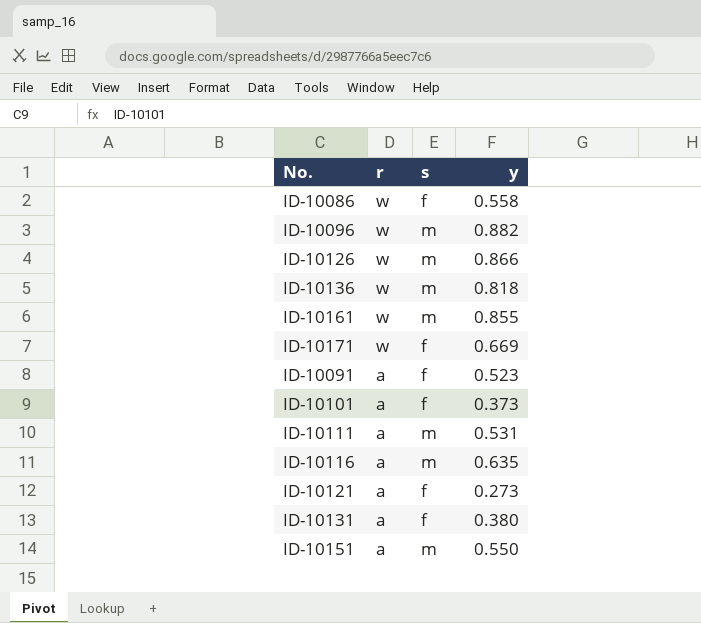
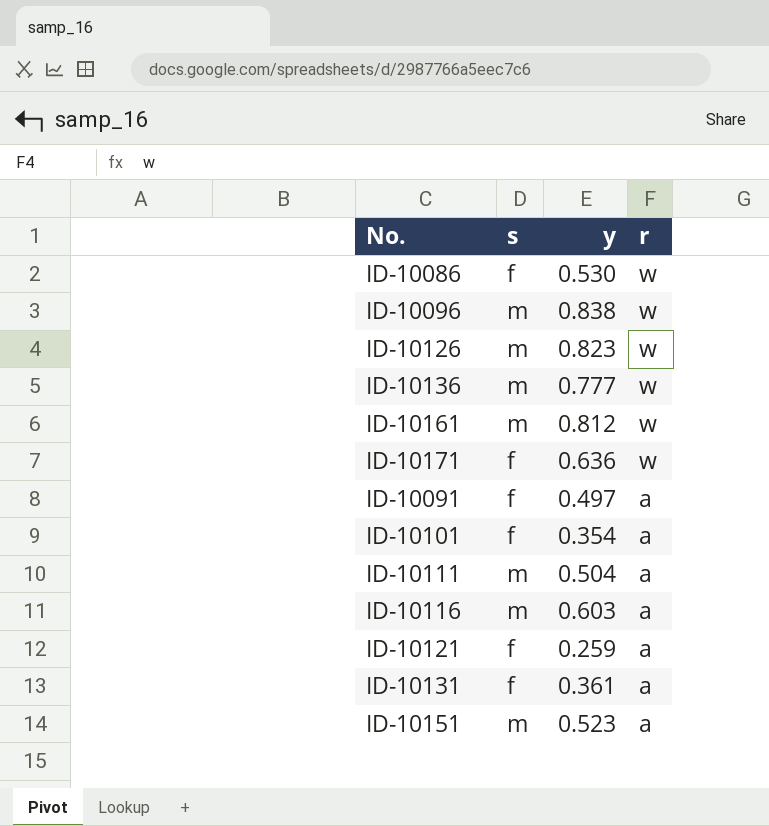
column r | position: 2 -> 4
ID-10086 | y: 0.558 -> 0.530
ID-10096 | y: 0.882 -> 0.838
ID-10126 | y: 0.866 -> 0.823
ID-10136 | y: 0.818 -> 0.777
ID-10161 | y: 0.855 -> 0.812
ID-10171 | y: 0.669 -> 0.636
ID-10091 | y: 0.523 -> 0.497
ID-10101 | y: 0.373 -> 0.354
ID-10111 | y: 0.531 -> 0.504
ID-10116 | y: 0.635 -> 0.603
ID-10121 | y: 0.273 -> 0.259
ID-10131 | y: 0.380 -> 0.361
ID-10151 | y: 0.550 -> 0.523

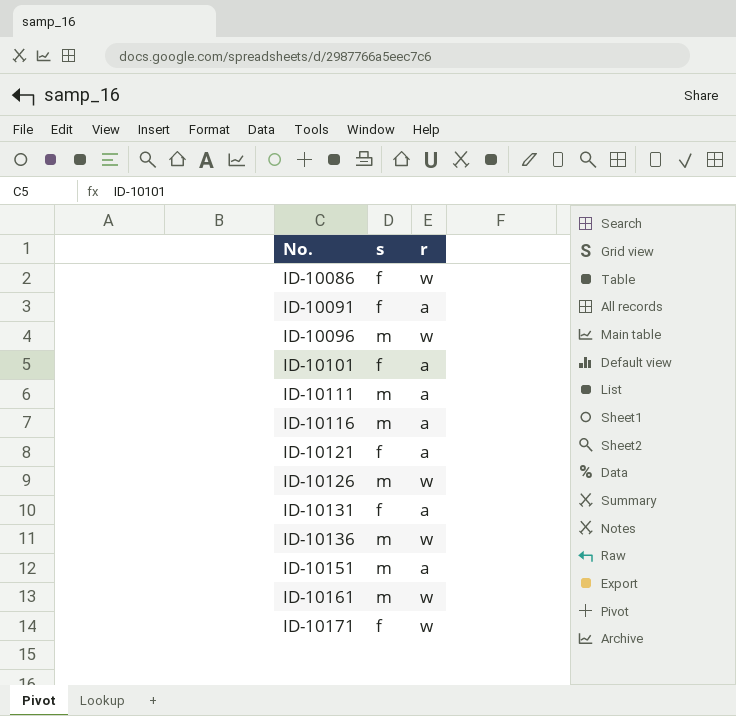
row order: r descending -> No. ascending
column y | position: 3 -> none

